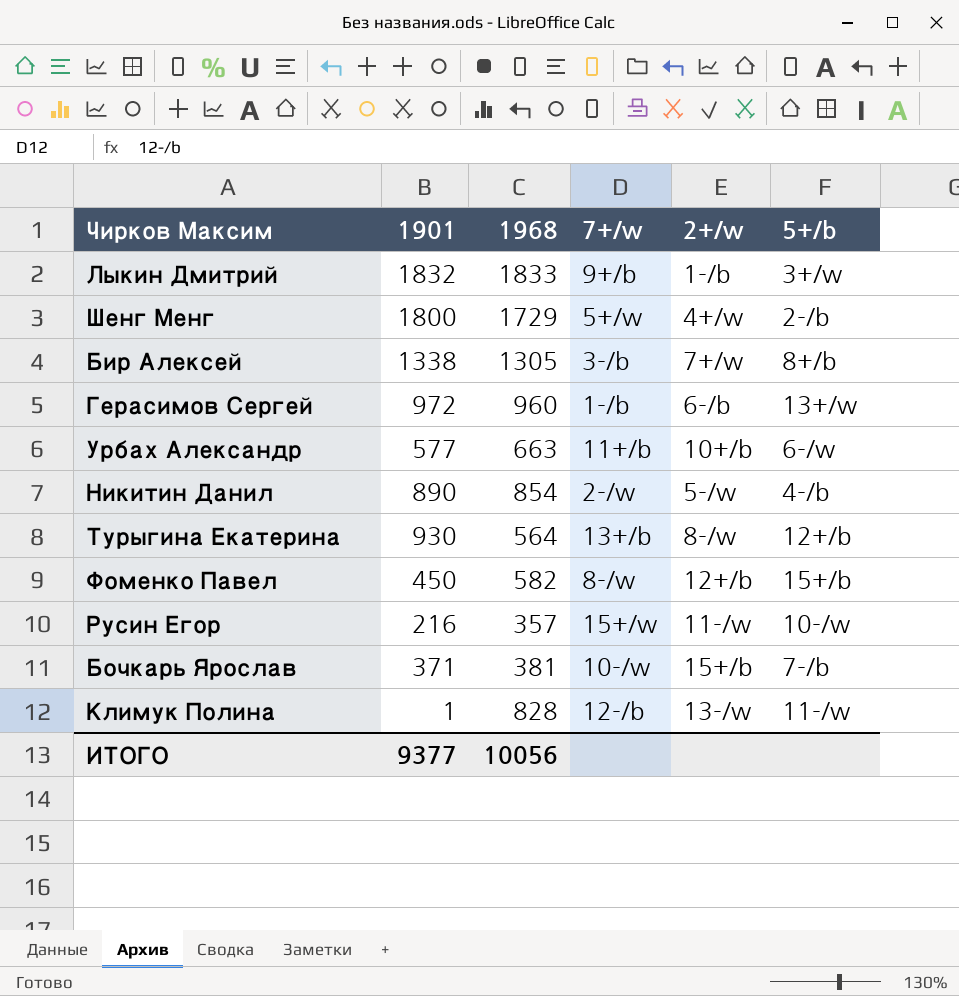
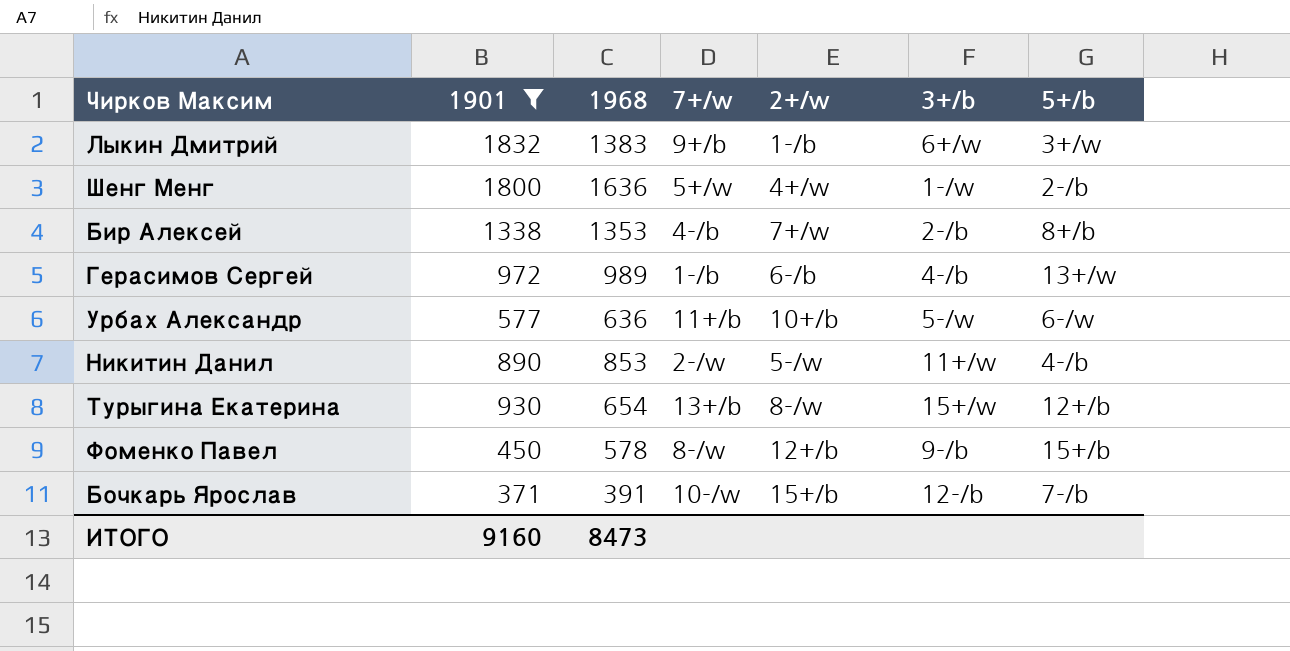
filter: none -> 1901 >= 371
column 3+/b | position: none -> 6
Лыкин Дмитрий | 1968: 1833 -> 1383
Шенг Менг | 1968: 1729 -> 1636
Бир Алексей | 1968: 1305 -> 1353
Бир Алексей | 7+/w: 3-/b -> 4-/b
Герасимов Сергей | 1968: 960 -> 989
Урбах Александр | 1968: 663 -> 636
Никитин Данил | 1968: 854 -> 853
Турыгина Екатерина | 1968: 564 -> 654
Фоменко Павел | 1968: 582 -> 578
Бочкарь Ярослав | 1968: 381 -> 391
ИТОГО | 1901: 9377 -> 9160
ИТОГО | 1968: 10056 -> 8473

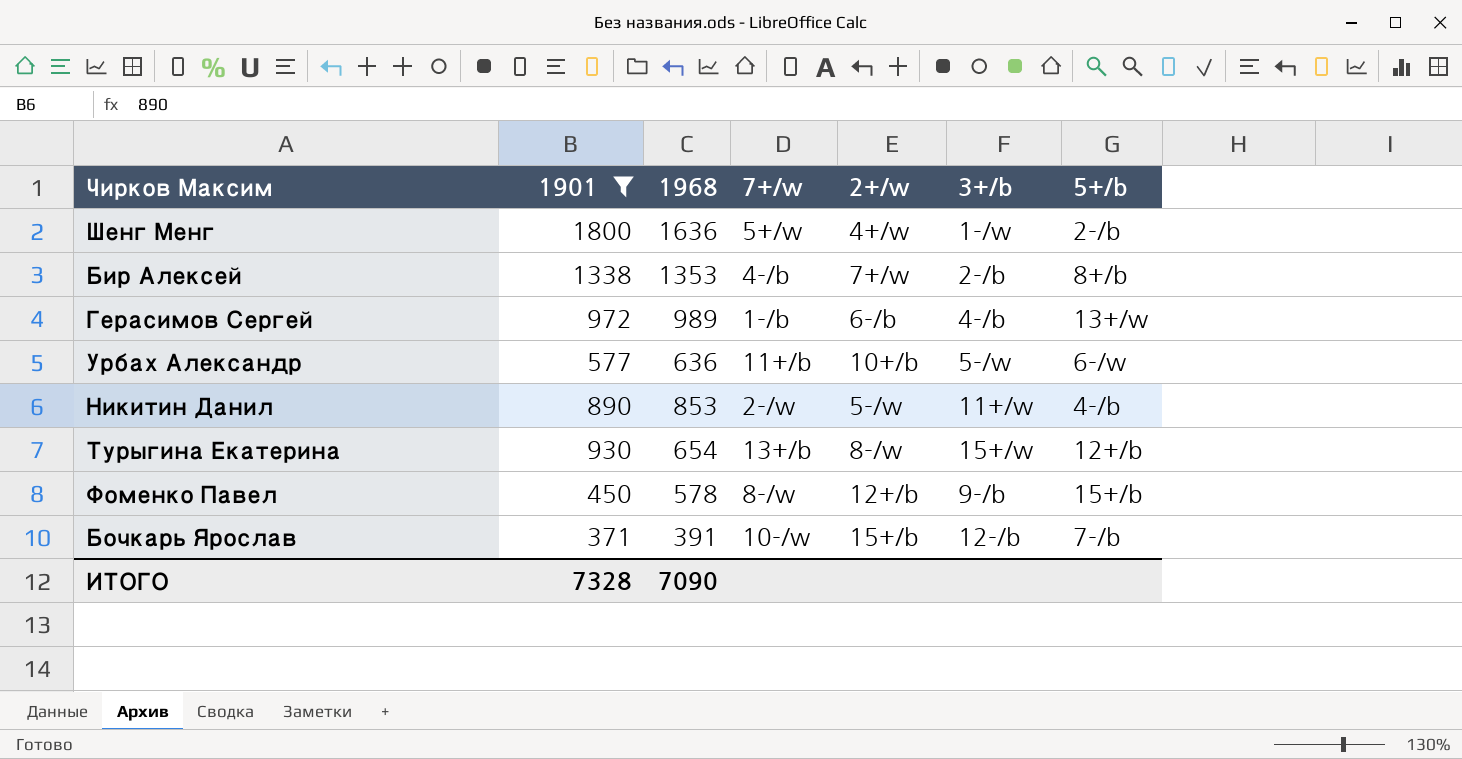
row Лыкин Дмитрий: 1832 | 1383 | 9+/b | 1-/b | 6+/w | 3+/w -> none
ИТОГО | 1901: 9160 -> 7328
ИТОГО | 1968: 8473 -> 7090

